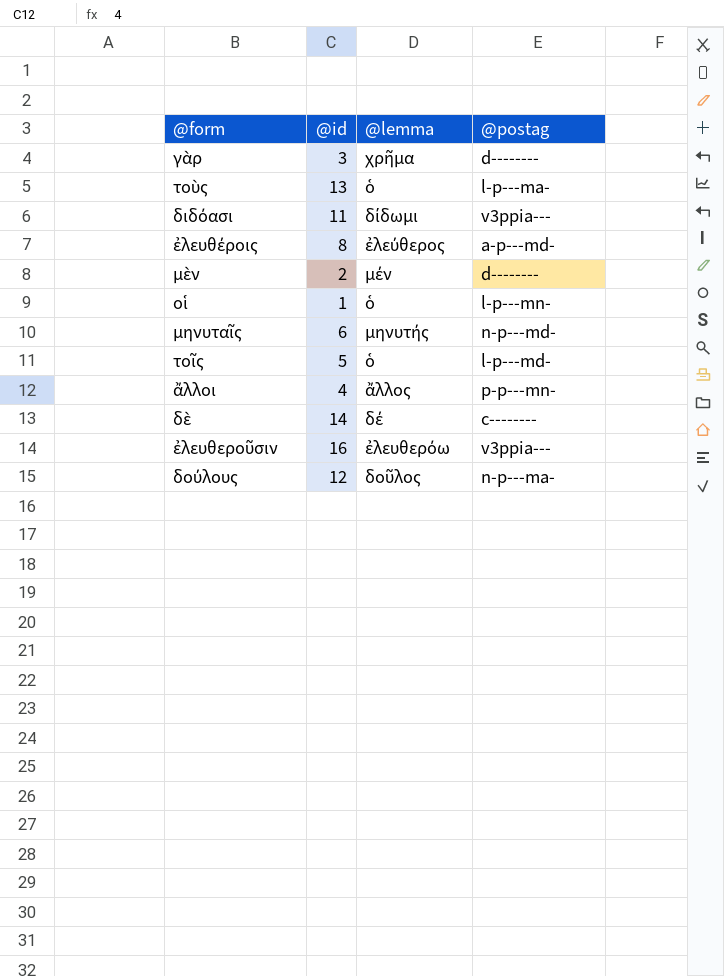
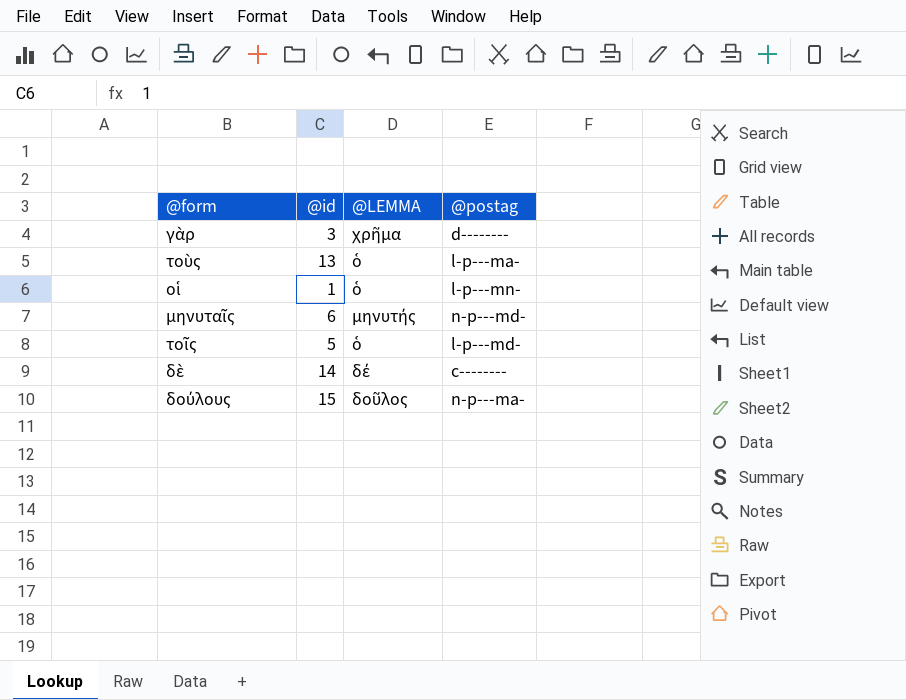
column name: @lemma -> @LEMMA
row διδόασι: 11 | δίδωμι | v3ppia--- -> none
row ἐλευθέροις: 8 | ἐλεύθερος | a-p---md- -> none
row μὲν: 2 | μέν | d-------- -> none
row ἄλλοι: 4 | ἄλλος | p-p---mn- -> none
row ἐλευθεροῦσιν: 16 | ἐλευθερόω | v3ppia--- -> none
δούλους | @id: 12 -> 15

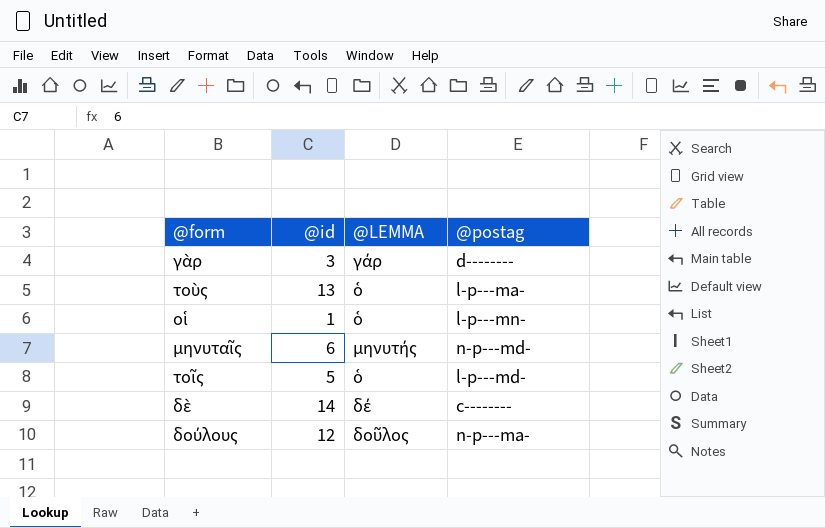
γὰρ | @LEMMA: χρῆμα -> γάρ
δούλους | @id: 15 -> 12

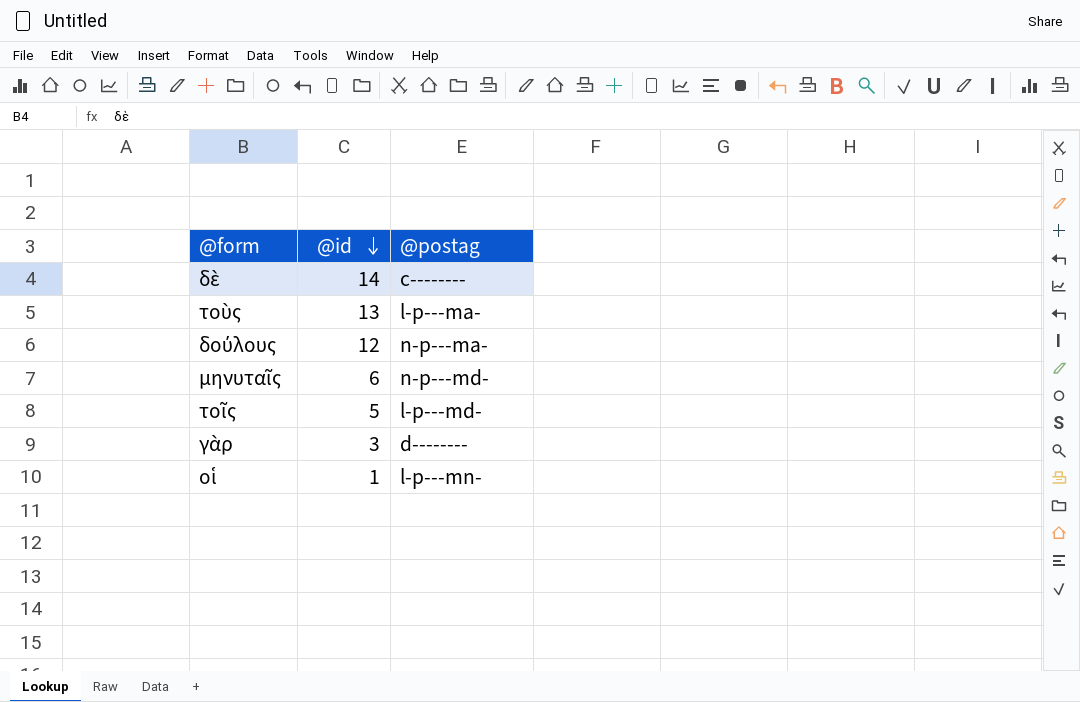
row order: none -> @id descending
column @LEMMA | position: 3 -> none

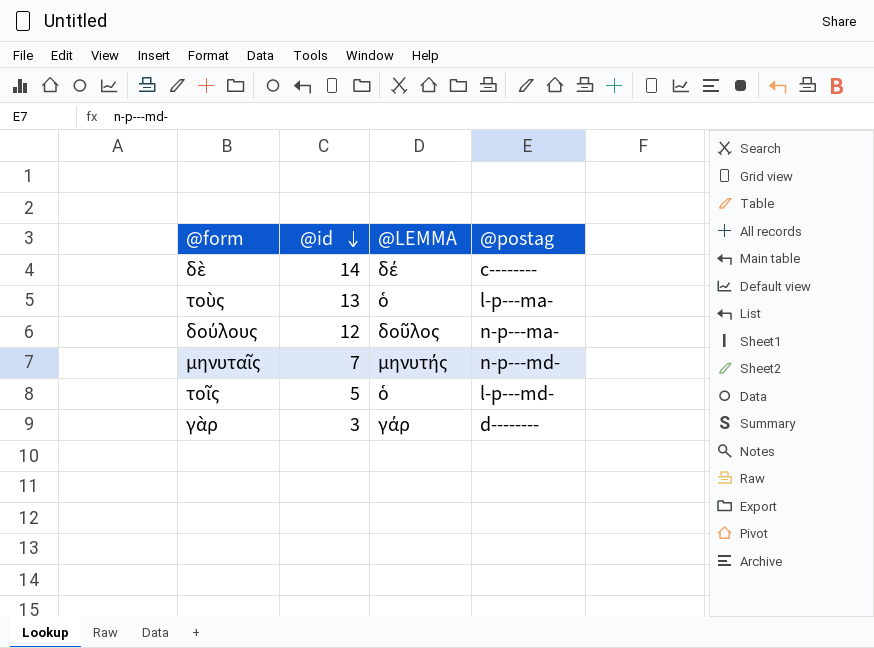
column @LEMMA | position: none -> 3
row οἱ: 1 | l-p---mn- -> none
μηνυταῖς | @id: 6 -> 7

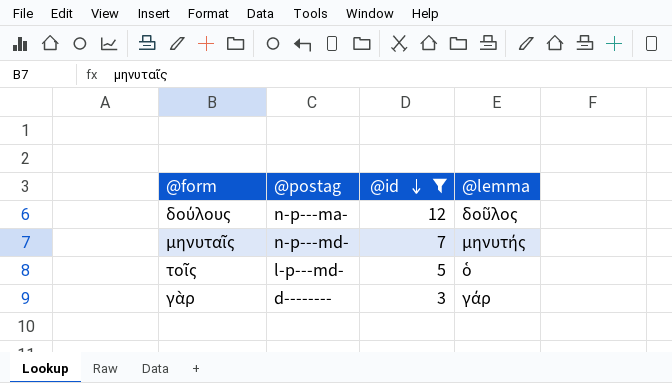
filter: none -> @id <= 12
column @postag | position: 4 -> 2
column name: @LEMMA -> @lemma

